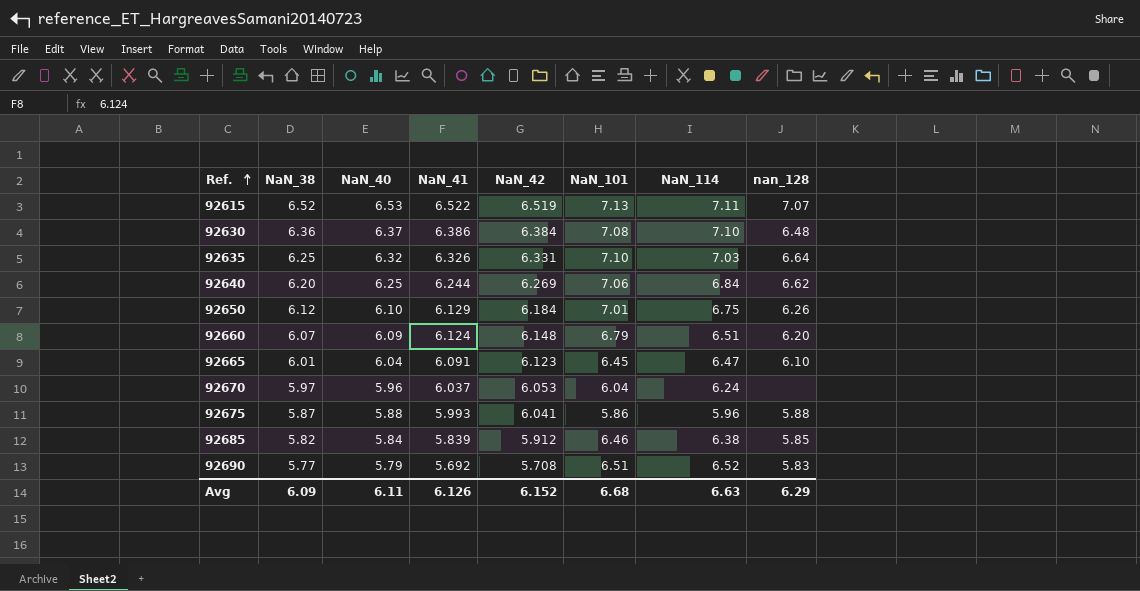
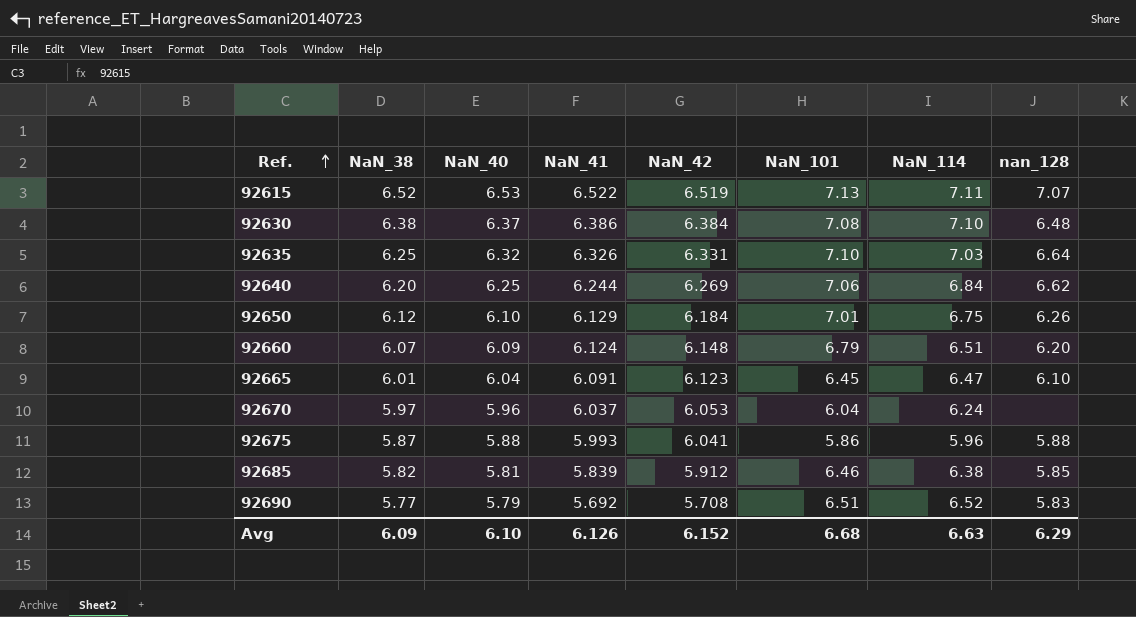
92630 | NaN_38: 6.36 -> 6.38
92685 | NaN_40: 5.84 -> 5.81
Avg | NaN_40: 6.11 -> 6.10

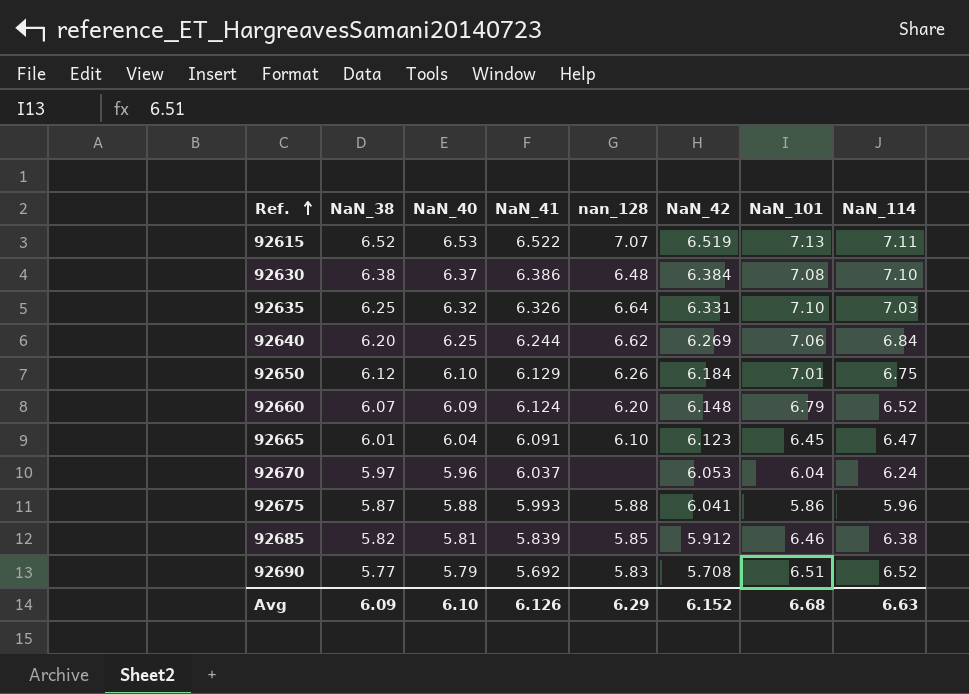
column nan_128 | position: 8 -> 5
92660 | NaN_114: 6.51 -> 6.52

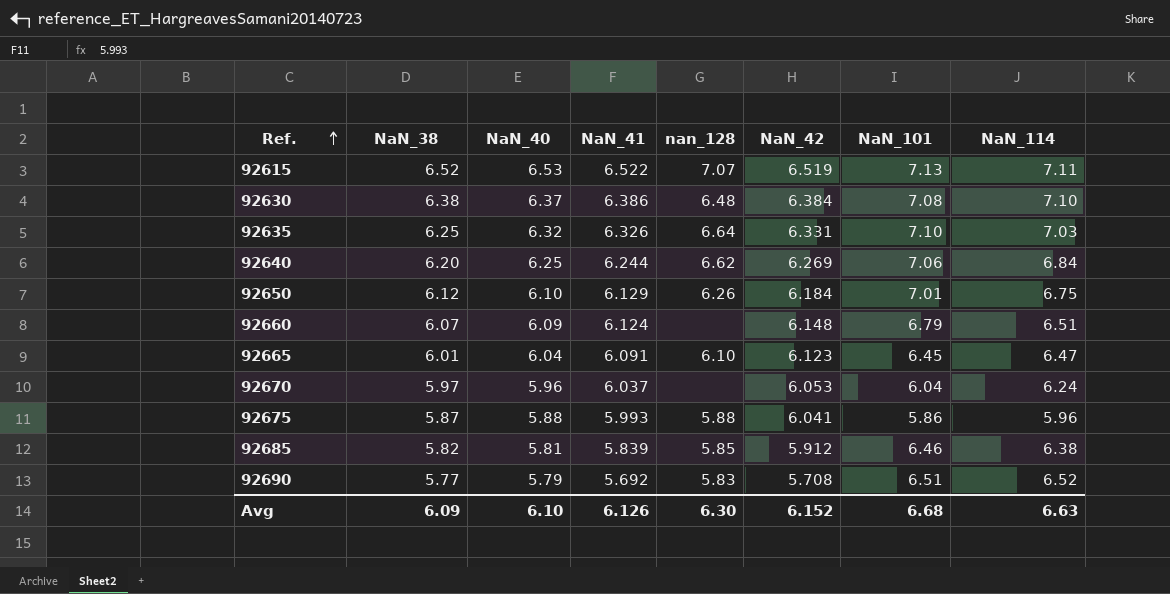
92660 | nan_128: 6.20 -> none
92660 | NaN_114: 6.52 -> 6.51
Avg | nan_128: 6.29 -> 6.30

